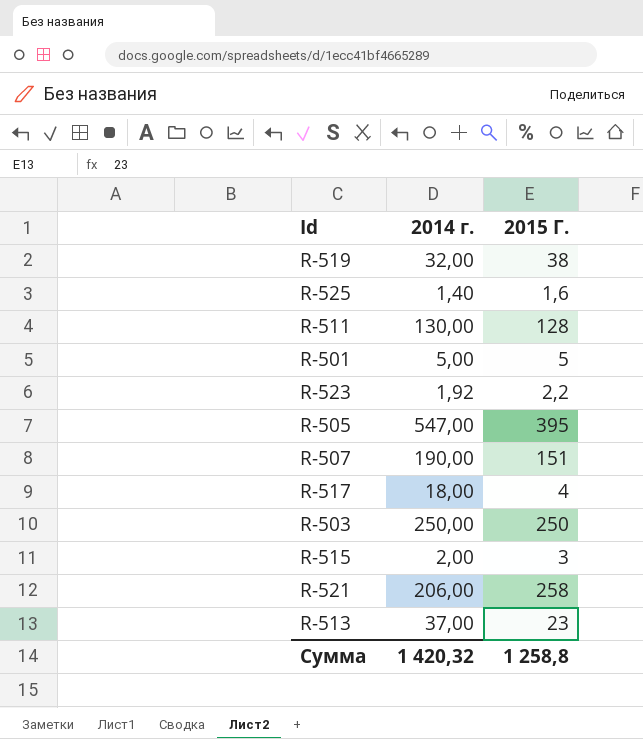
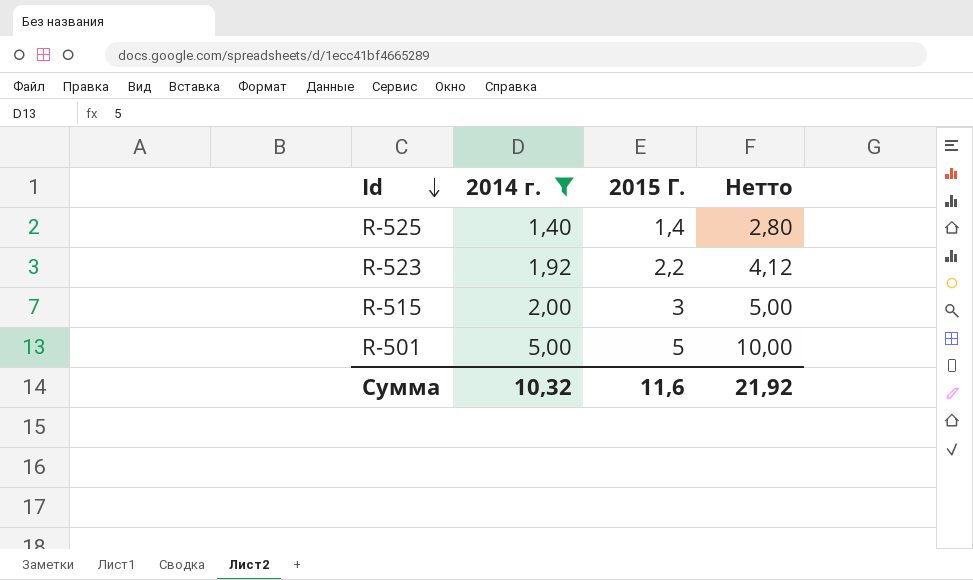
filter: none -> 2014 г. <= 5,00
row order: none -> Id descending
column Нетто | formula: none -> [2014 г.] + [2015 Г.]
R-525 | 2015 Г.: 1,6 -> 1,4
Сумма | 2014 г.: 1 420,32 -> 10,32
Сумма | 2015 Г.: 1 258,8 -> 11,6

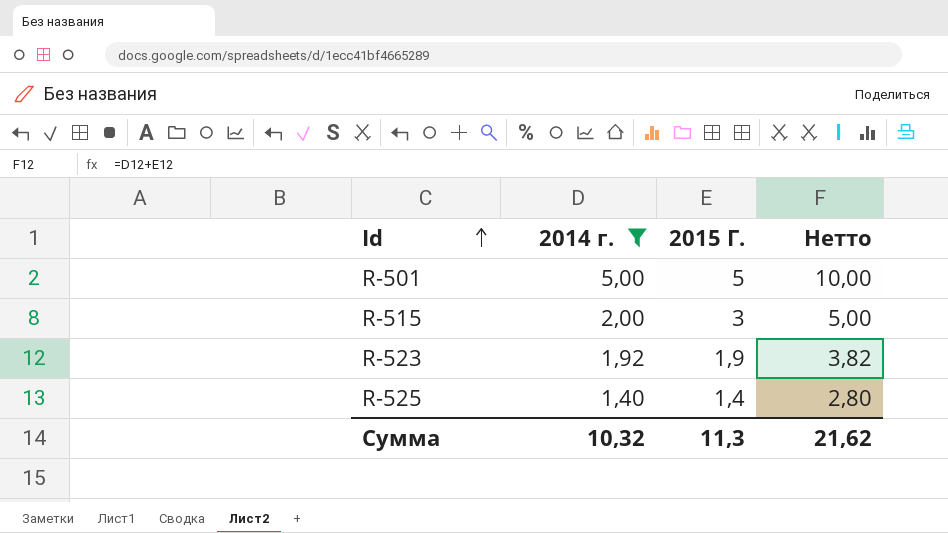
row order: Id descending -> Id ascending
R-523 | 2015 Г.: 2,2 -> 1,9
R-523 | Нетто: 4,12 -> 3,82
Сумма | 2015 Г.: 11,6 -> 11,3
Сумма | Нетто: 21,92 -> 21,62

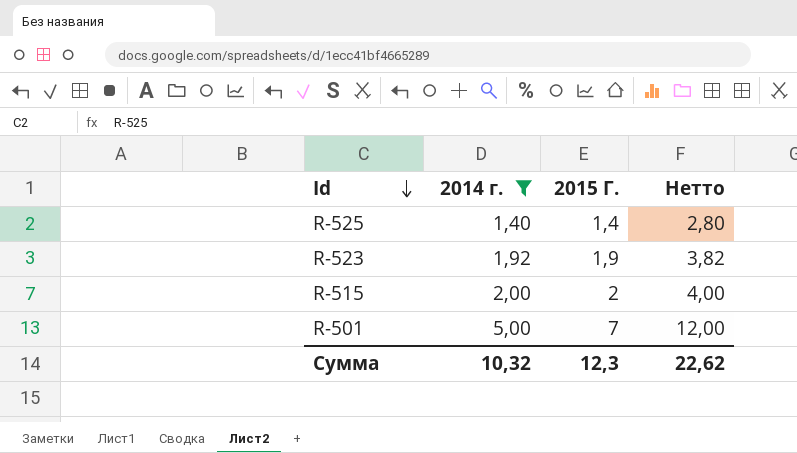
row order: Id ascending -> Id descending
R-515 | 2015 Г.: 3 -> 2
R-515 | Нетто: 5,00 -> 4,00
R-501 | 2015 Г.: 5 -> 7
R-501 | Нетто: 10,00 -> 12,00
Сумма | 2015 Г.: 11,3 -> 12,3
Сумма | Нетто: 21,62 -> 22,62

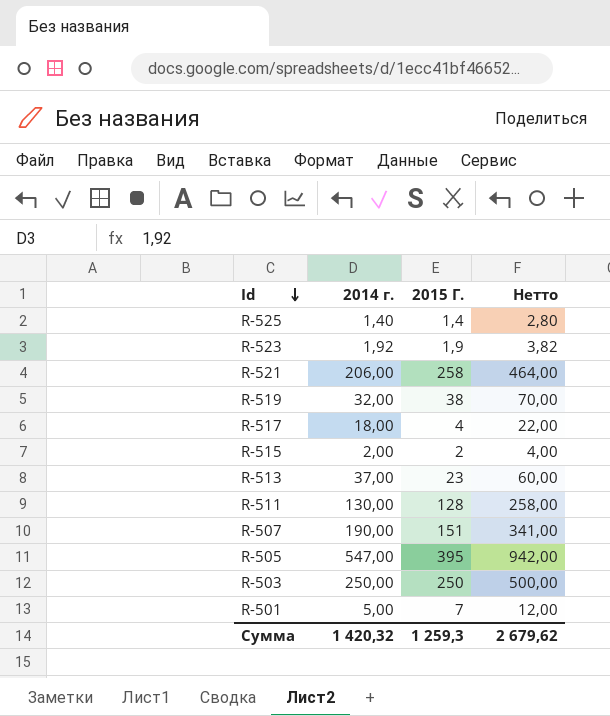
filter: 2014 г. <= 5,00 -> none
Сумма | 2014 г.: 10,32 -> 1 420,32
Сумма | 2015 Г.: 12,3 -> 1 259,3
Сумма | Нетто: 22,62 -> 2 679,62

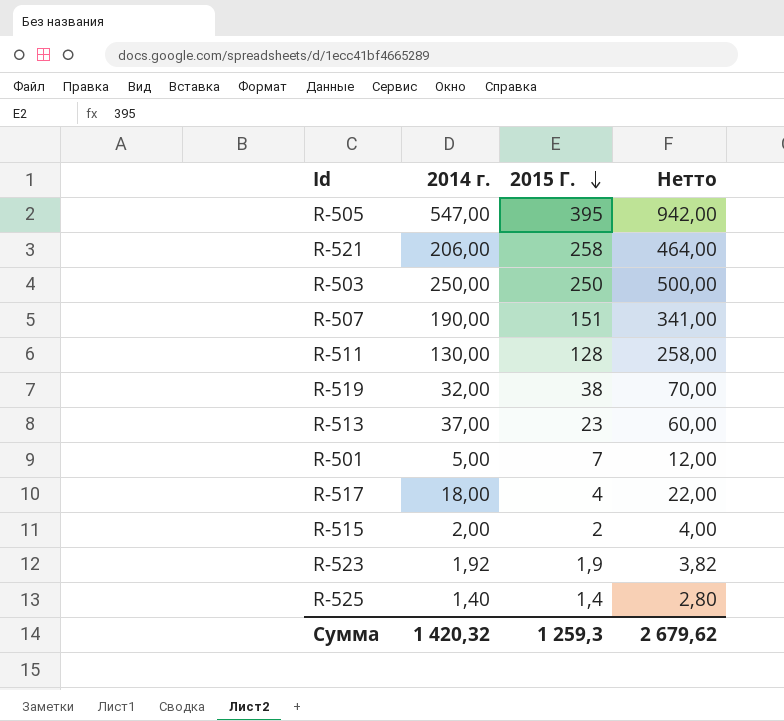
row order: Id descending -> 2015 Г. descending

